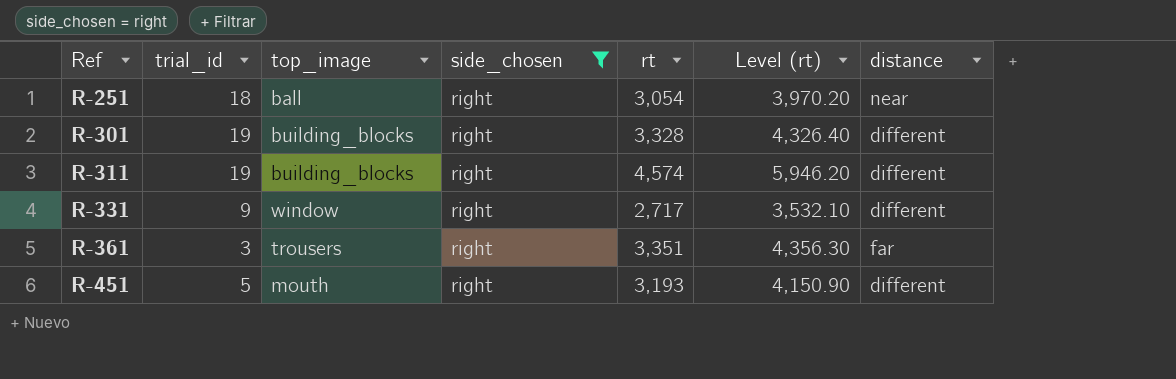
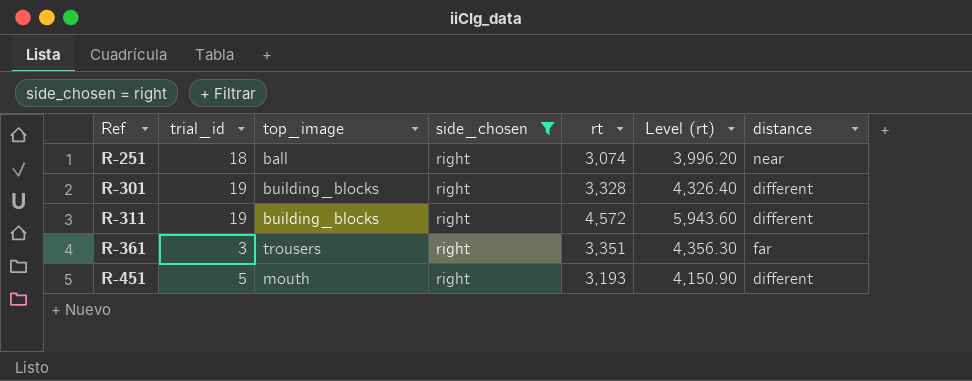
row R-331: 9 | window | right | 2,717 | 3,532.10 | different -> none
R-251 | rt: 3,054 -> 3,074
R-251 | Level (rt): 3,970.20 -> 3,996.20
R-311 | rt: 4,574 -> 4,572
R-311 | Level (rt): 5,946.20 -> 5,943.60

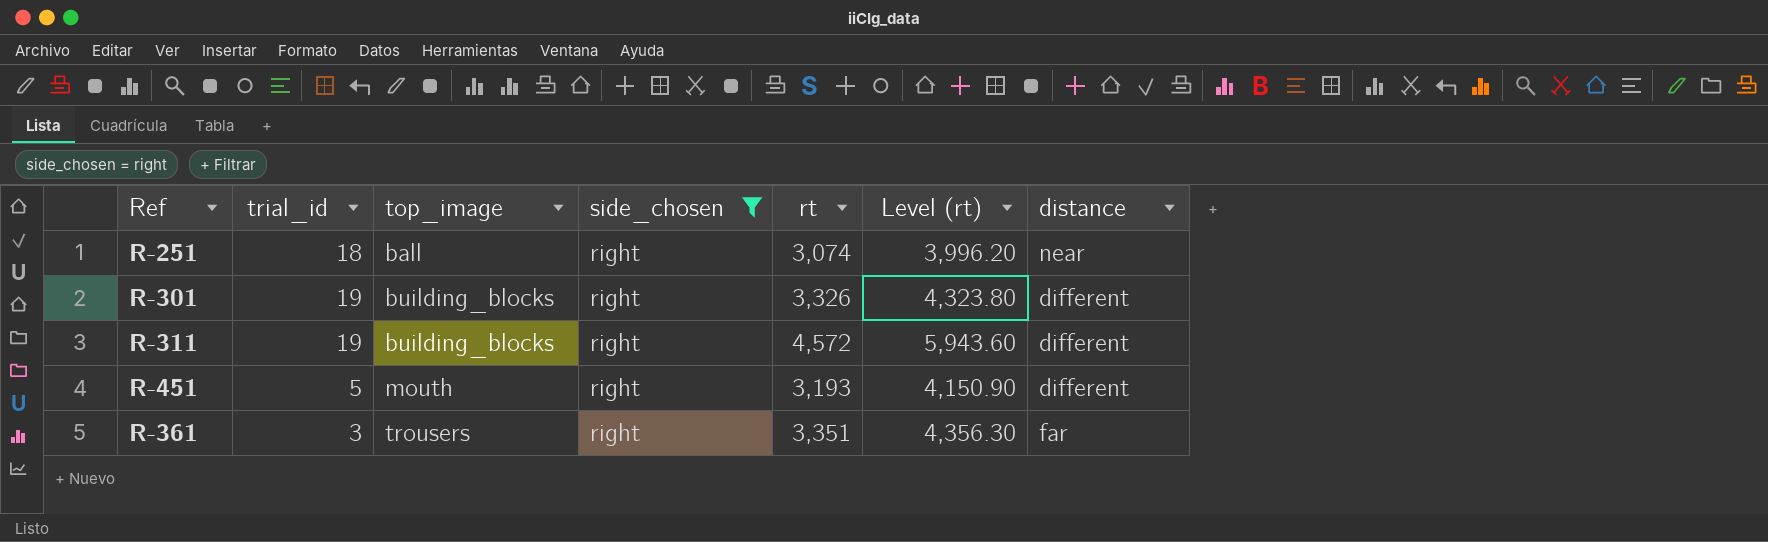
row order: Ref ascending -> top_image ascending
R-301 | rt: 3,328 -> 3,326
R-301 | Level (rt): 4,326.40 -> 4,323.80

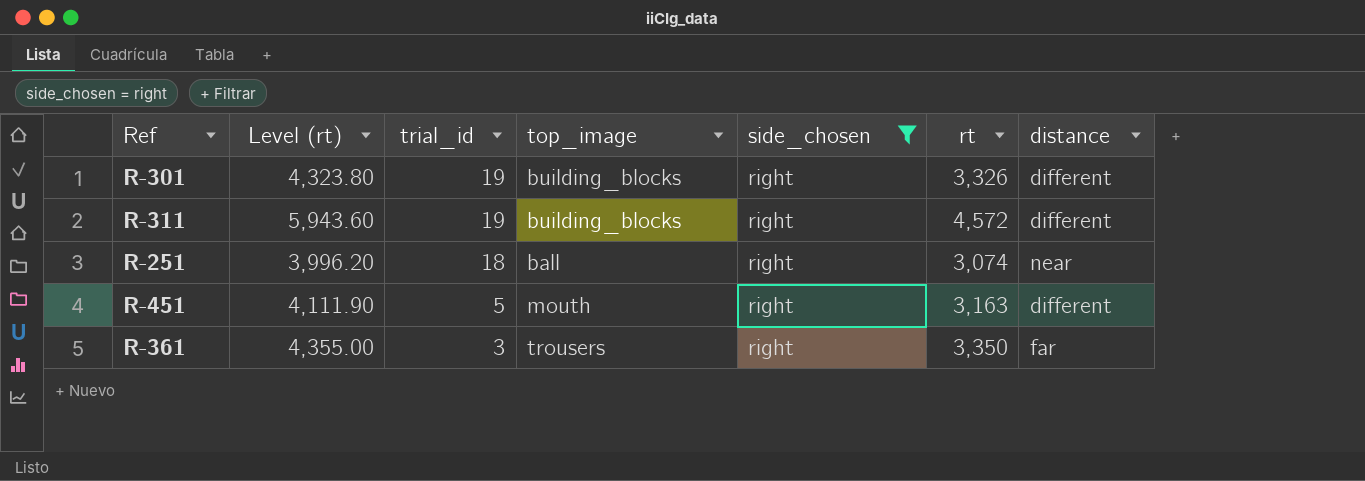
row order: top_image ascending -> trial_id descending
column Level (rt) | position: 6 -> 2
R-451 | Level (rt): 4,150.90 -> 4,111.90
R-451 | rt: 3,193 -> 3,163
R-361 | Level (rt): 4,356.30 -> 4,355.00
R-361 | rt: 3,351 -> 3,350

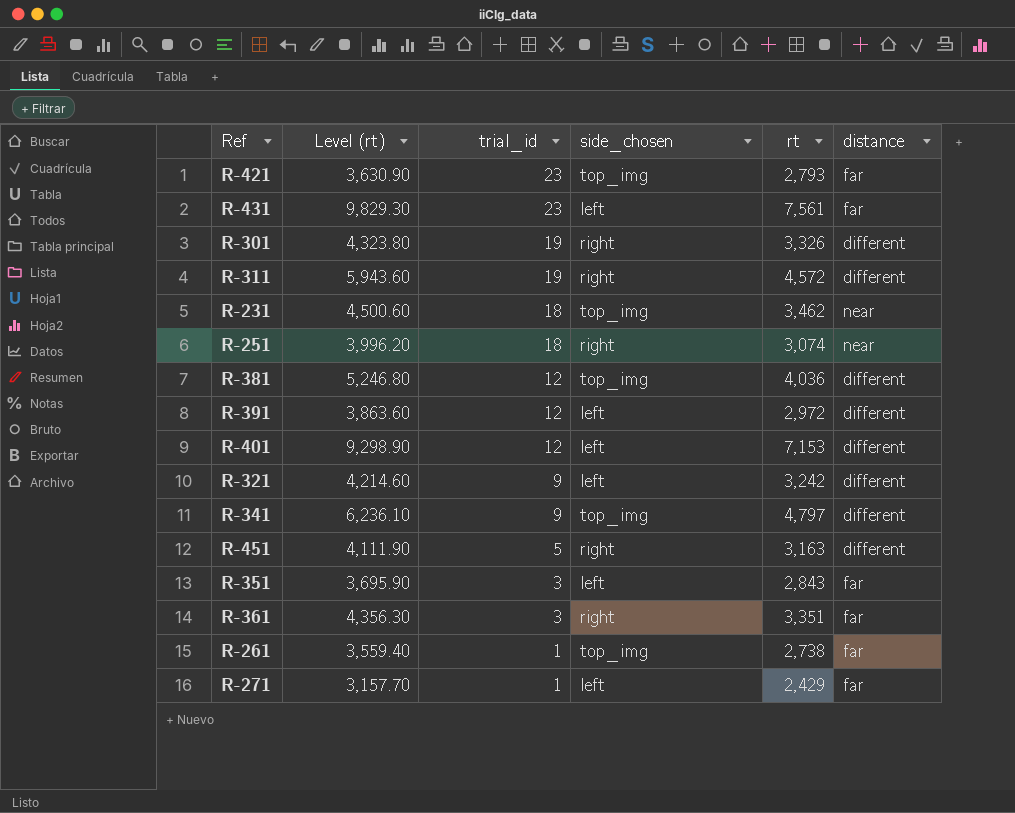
filter: side_chosen = right -> none
column top_image | position: 4 -> none
R-361 | Level (rt): 4,355.00 -> 4,356.30
R-361 | rt: 3,350 -> 3,351

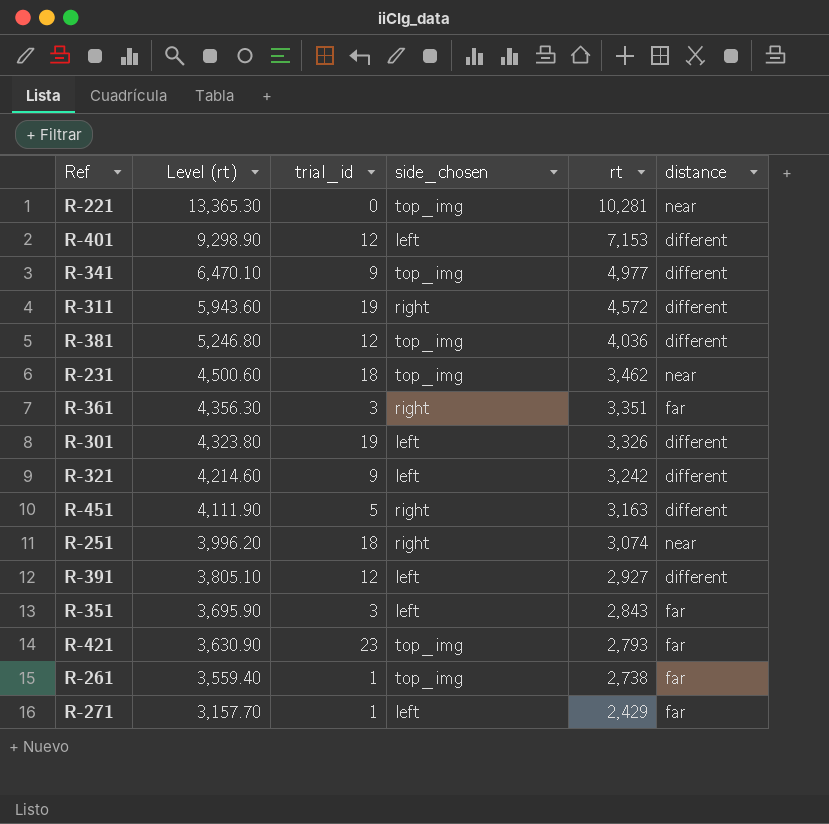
row order: trial_id descending -> Level (rt) descending
row R-431: 9,829.30 | 23 | left | 7,561 | far -> none
row R-221: none -> 13,365.30 | 0 | top_img | 10,281 | near
R-341 | Level (rt): 6,236.10 -> 6,470.10
R-341 | rt: 4,797 -> 4,977
R-301 | side_chosen: right -> left
R-391 | Level (rt): 3,863.60 -> 3,805.10
R-391 | rt: 2,972 -> 2,927

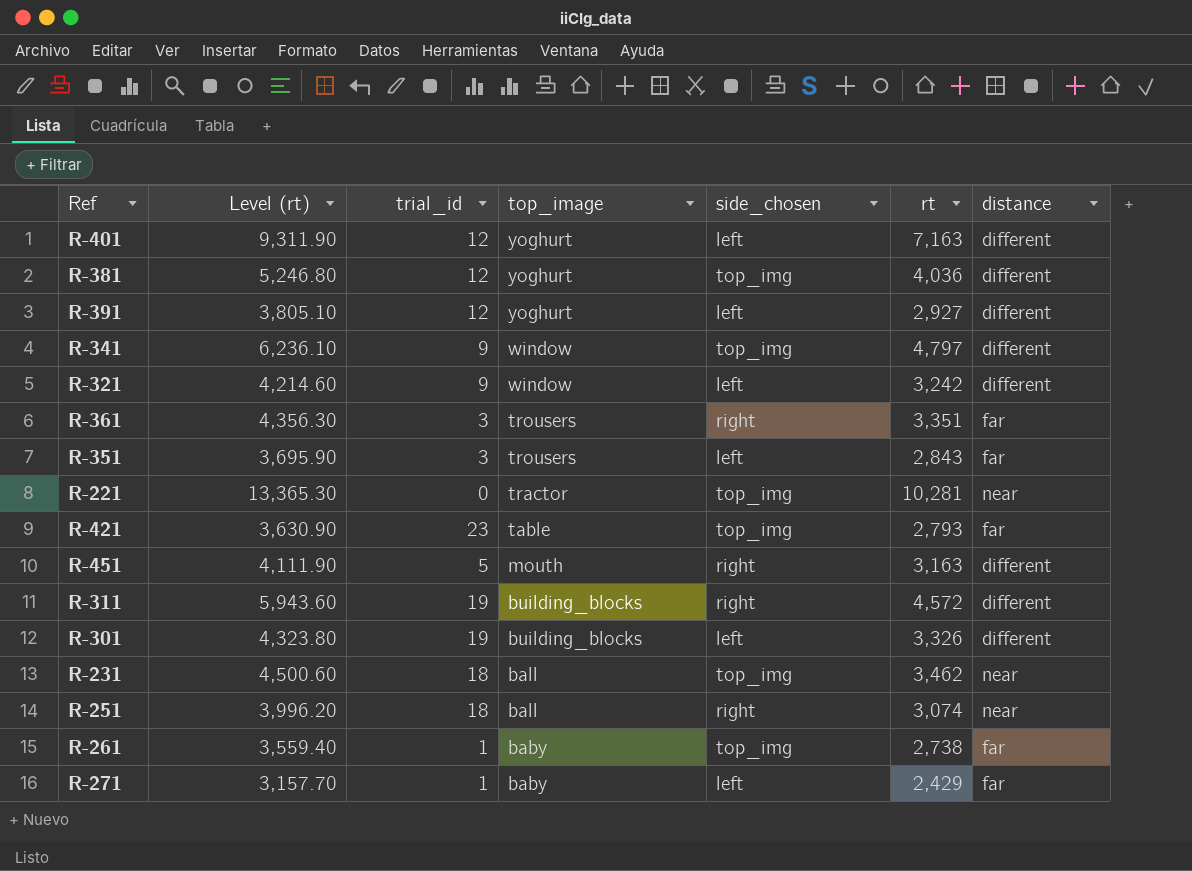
row order: Level (rt) descending -> top_image descending
column top_image | position: none -> 4
R-401 | Level (rt): 9,298.90 -> 9,311.90
R-401 | rt: 7,153 -> 7,163
R-341 | Level (rt): 6,470.10 -> 6,236.10
R-341 | rt: 4,977 -> 4,797

